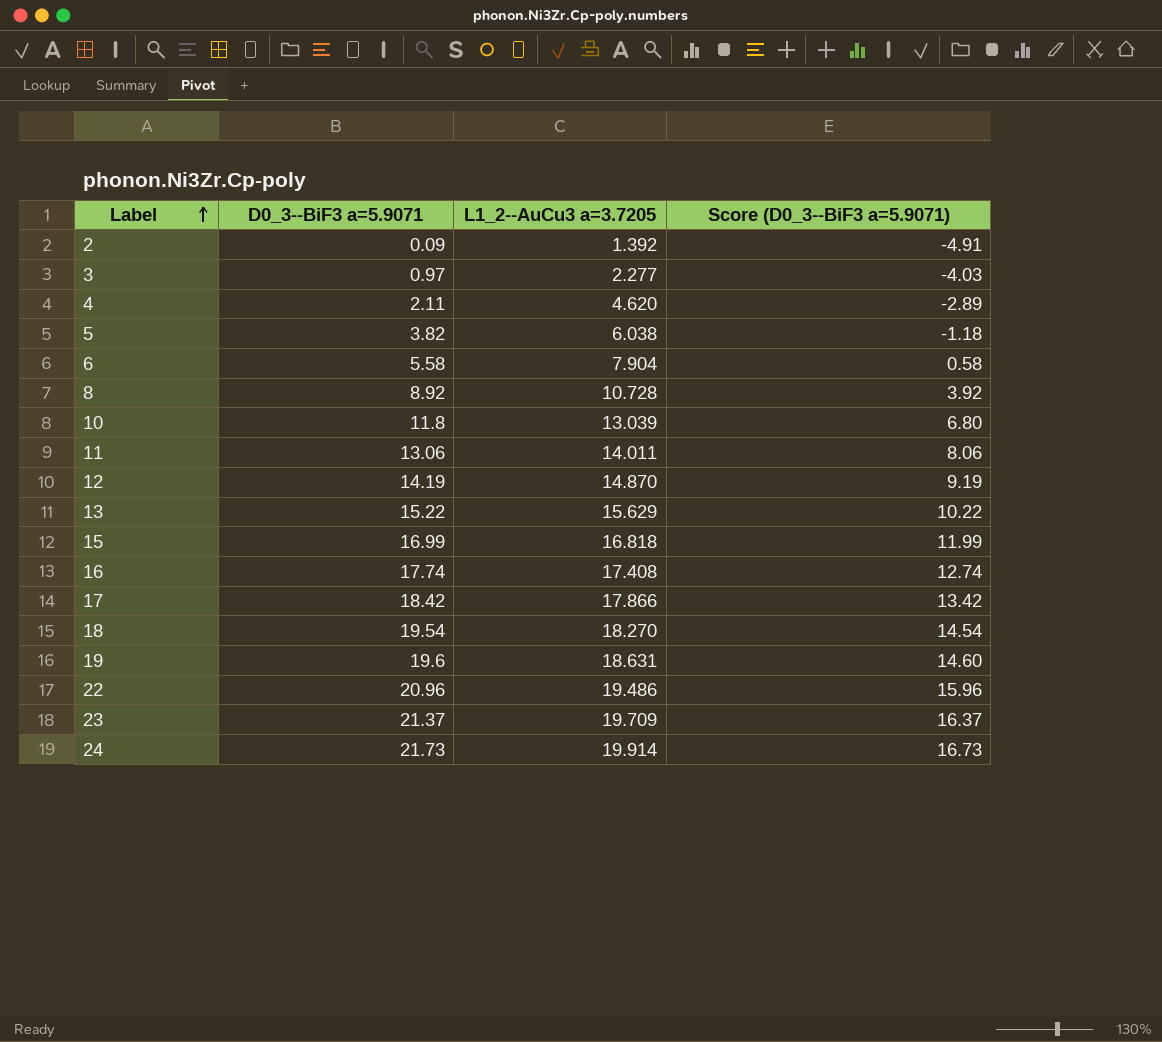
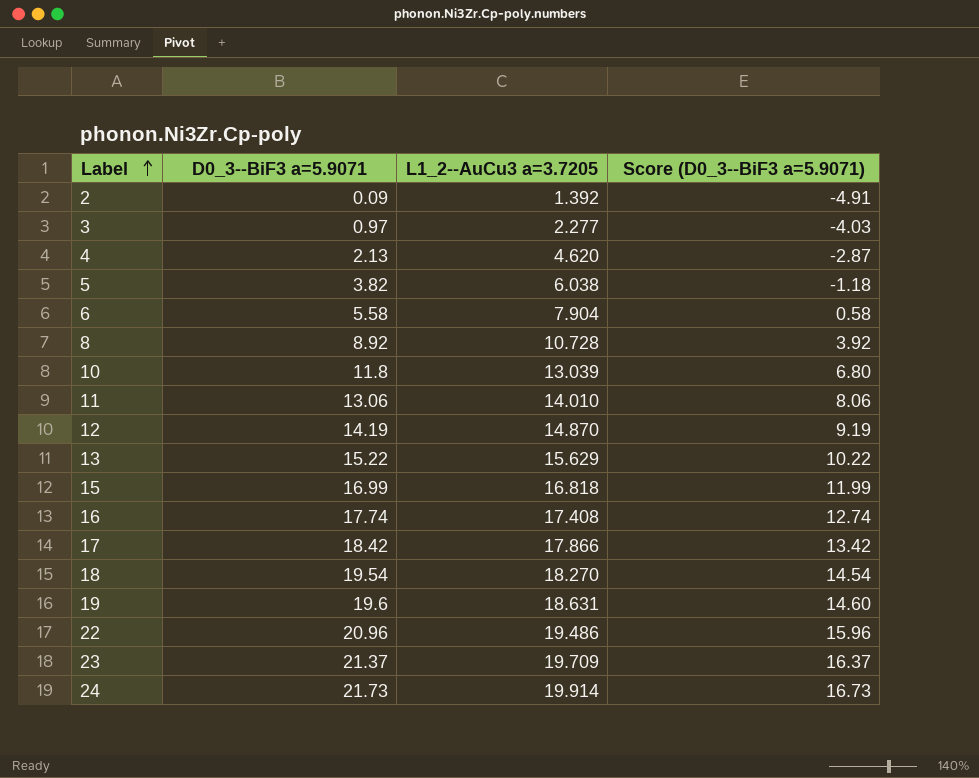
4 | D0_3--BiF3 a=5.9071: 2.11 -> 2.13
4 | Score (D0_3--BiF3 a=5.9071): -2.89 -> -2.87
11 | L1_2--AuCu3 a=3.7205: 14.011 -> 14.010

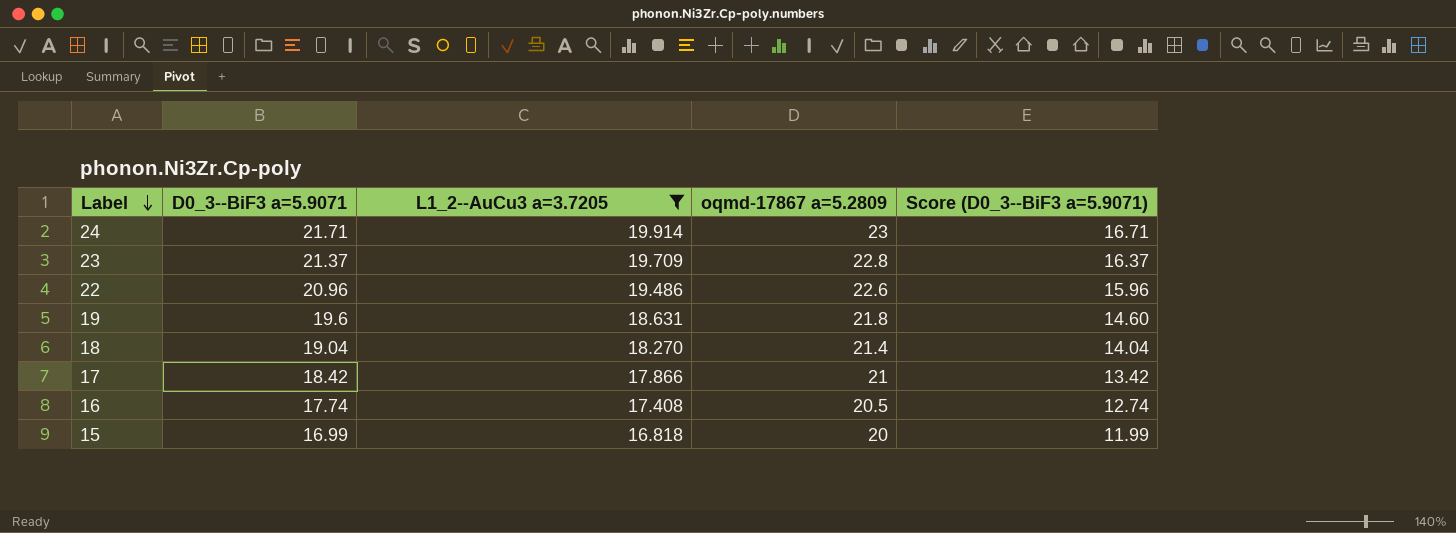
filter: none -> L1_2--AuCu3 a=3.7205 >= 16.818
row order: Label ascending -> Label descending
column oqmd-17867 a=5.2809 | position: none -> 4
24 | D0_3--BiF3 a=5.9071: 21.73 -> 21.71
24 | Score (D0_3--BiF3 a=5.9071): 16.73 -> 16.71
18 | D0_3--BiF3 a=5.9071: 19.54 -> 19.04
18 | Score (D0_3--BiF3 a=5.9071): 14.54 -> 14.04

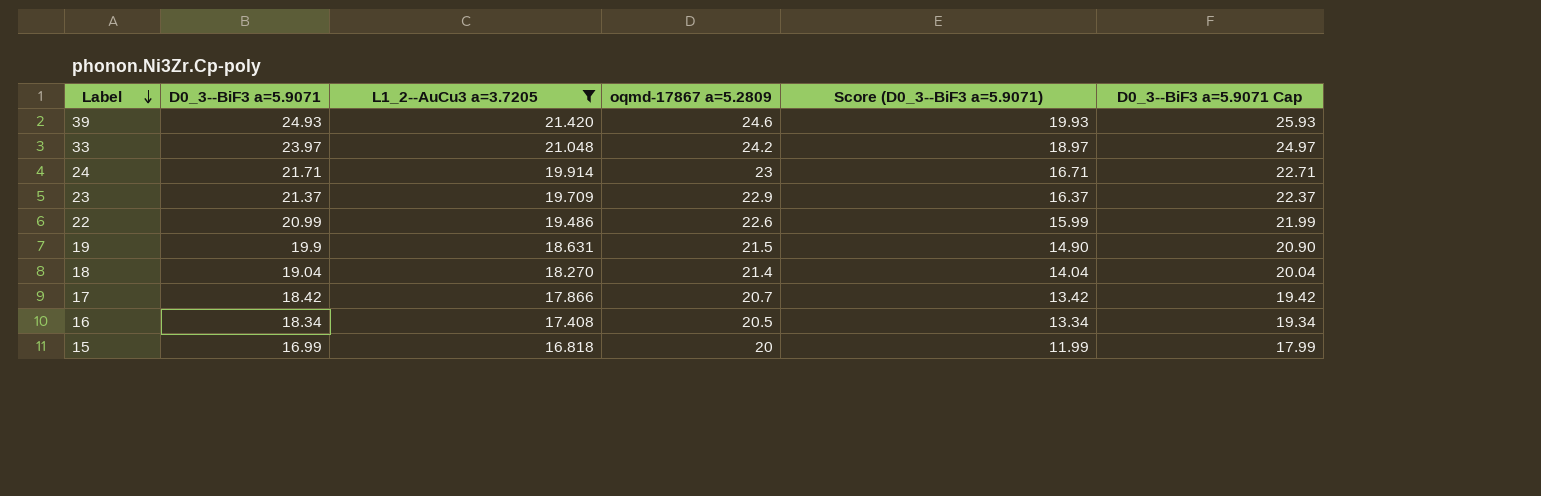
column D0_3--BiF3 a=5.9071 Cap | formula: none -> [D0_3--BiF3 a=5.9071] + 1
row 39: none -> 24.93 | 21.420 | 24.6 | 19.93 | 25.93
row 33: none -> 23.97 | 21.048 | 24.2 | 18.97 | 24.97
23 | oqmd-17867 a=5.2809: 22.8 -> 22.9
22 | D0_3--BiF3 a=5.9071: 20.96 -> 20.99
22 | Score (D0_3--BiF3 a=5.9071): 15.96 -> 15.99
19 | D0_3--BiF3 a=5.9071: 19.6 -> 19.9
19 | oqmd-17867 a=5.2809: 21.8 -> 21.5
19 | Score (D0_3--BiF3 a=5.9071): 14.60 -> 14.90
17 | oqmd-17867 a=5.2809: 21 -> 20.7
16 | D0_3--BiF3 a=5.9071: 17.74 -> 18.34
16 | Score (D0_3--BiF3 a=5.9071): 12.74 -> 13.34

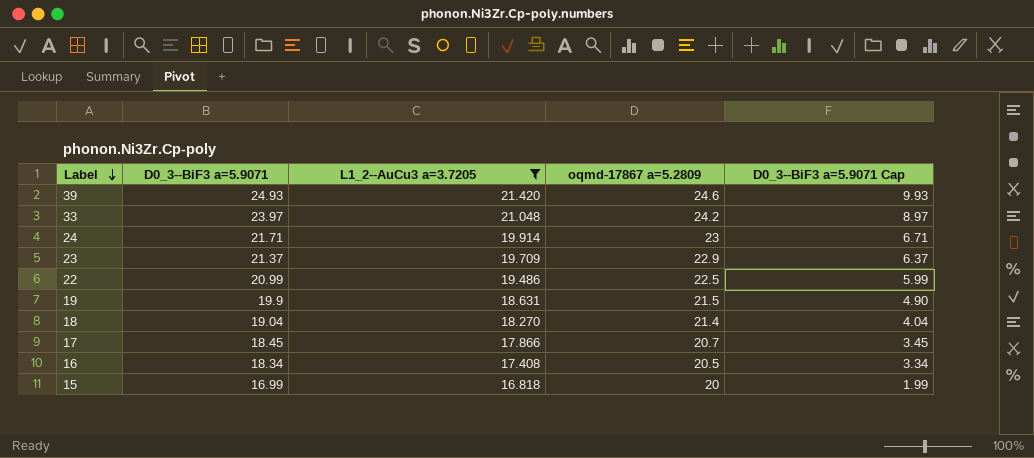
column Score (D0_3--BiF3 a=5.9071) | formula: [D0_3--BiF3 a=5.9071] - 5 -> none
column D0_3--BiF3 a=5.9071 Cap | formula: [D0_3--BiF3 a=5.9071] + 1 -> [D0_3--BiF3 a=5.9071] - 15
22 | oqmd-17867 a=5.2809: 22.6 -> 22.5
17 | D0_3--BiF3 a=5.9071: 18.42 -> 18.45

